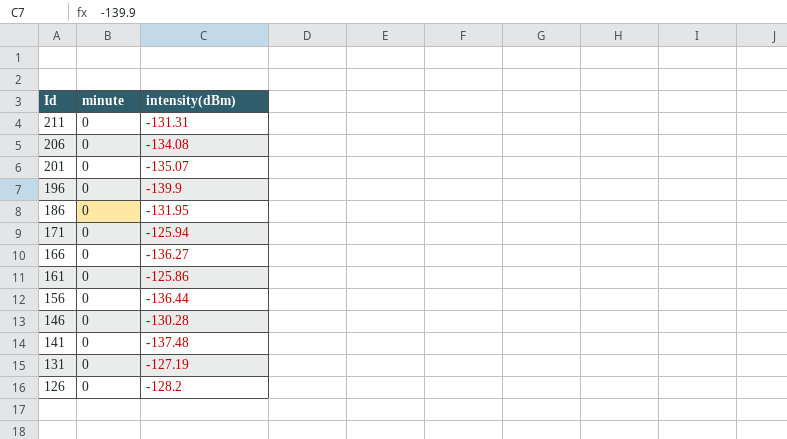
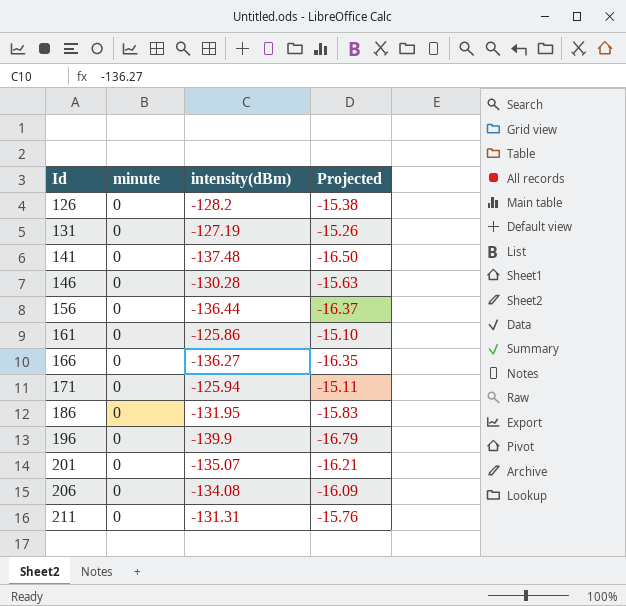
row order: Id descending -> Id ascending
column Projected | formula: none -> [intensity(dBm)] * 0.12

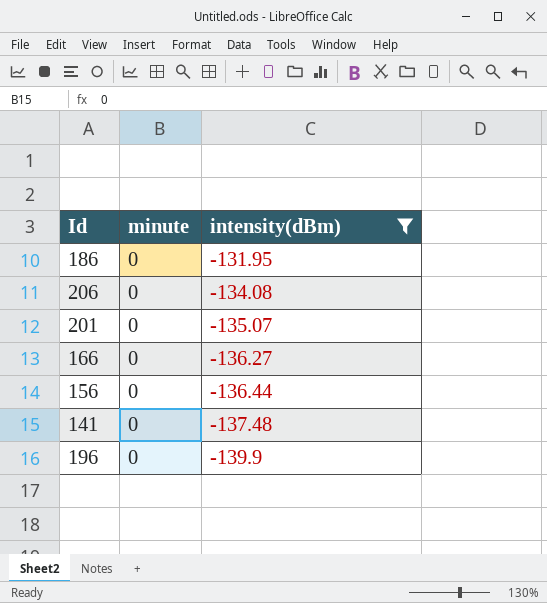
filter: none -> intensity(dBm) <= -131.95
row order: Id ascending -> intensity(dBm) descending
column Projected | formula: [intensity(dBm)] * 0.12 -> none

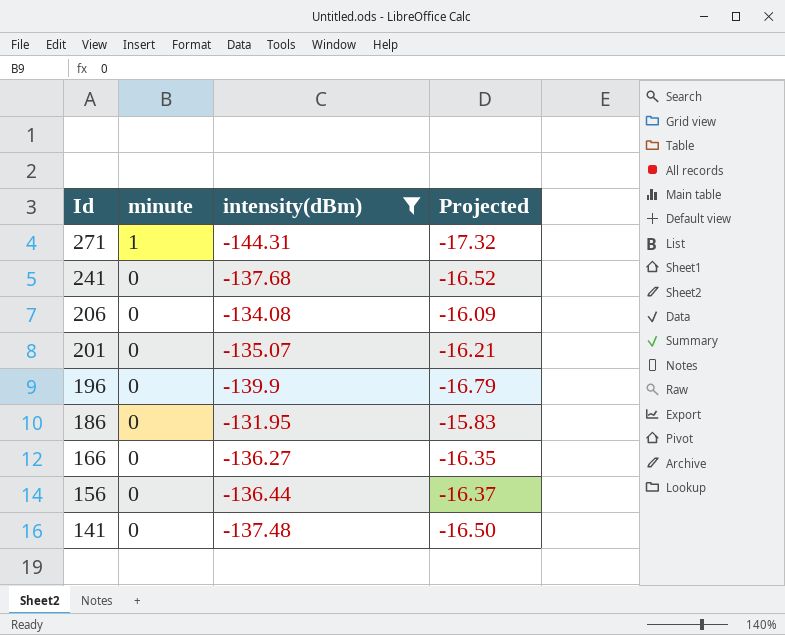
row order: intensity(dBm) descending -> Id descending
column Projected | formula: none -> [intensity(dBm)] * 0.12
row 271: none -> 1 | -144.31 | -17.32
row 241: none -> 0 | -137.68 | -16.52

